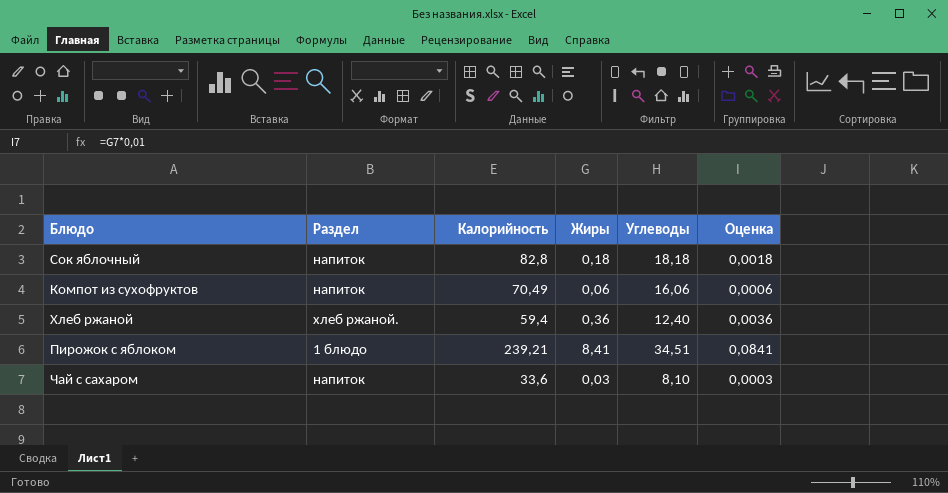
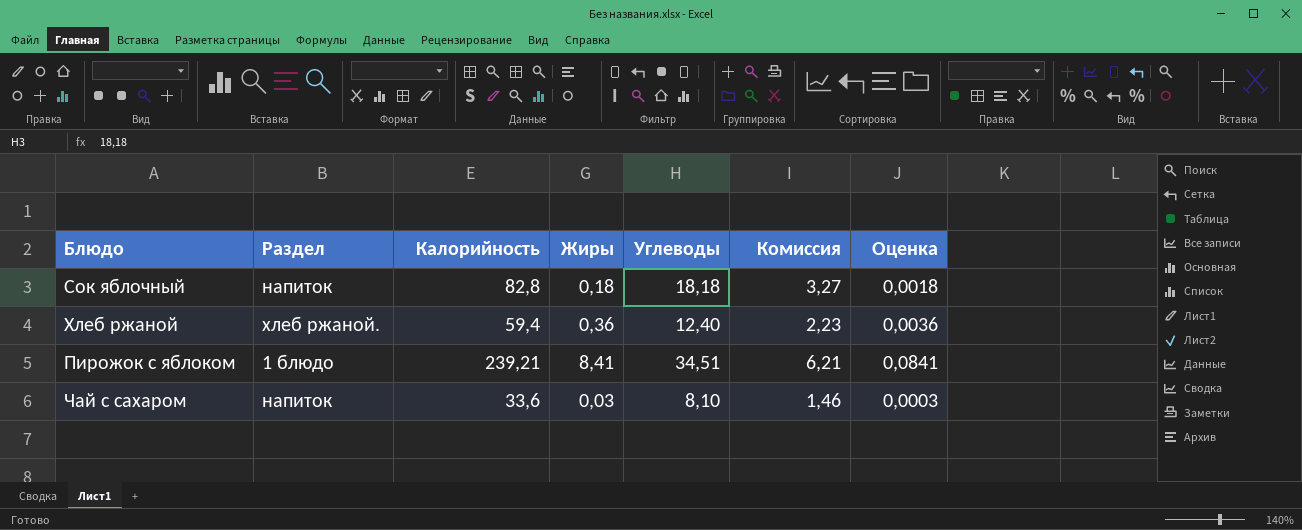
column Комиссия | formula: none -> [Углеводы] * 0,18
row Компот из сухофруктов: напиток | 70,49 | 0,06 | 16,06 | 0,0006 -> none

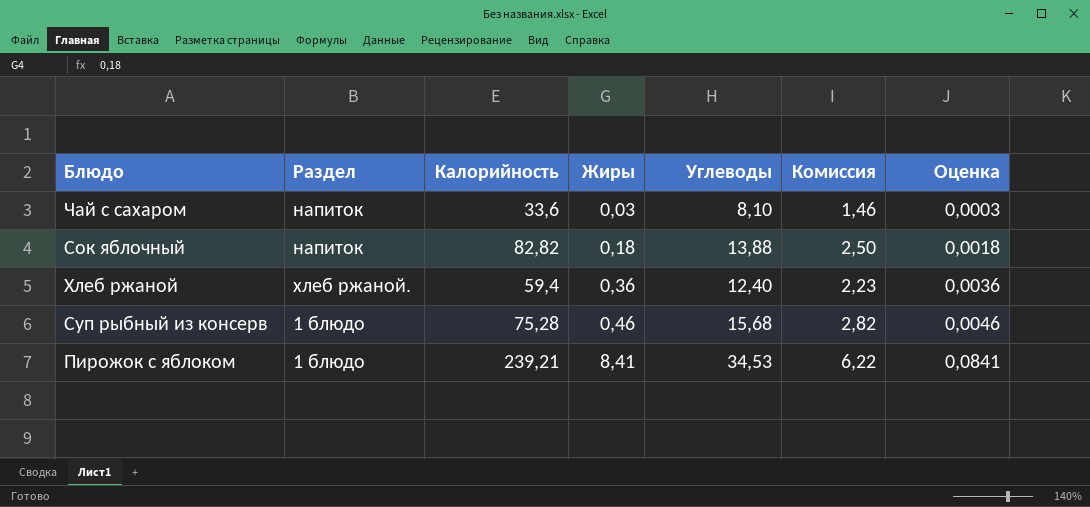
row order: none -> Жиры ascending
Сок яблочный | Калорийность: 82,8 -> 82,82
Сок яблочный | Углеводы: 18,18 -> 13,88
Сок яблочный | Комиссия: 3,27 -> 2,50
row Суп рыбный из консерв: none -> 1 блюдо | 75,28 | 0,46 | 15,68 | 2,82 | 0,0046
Пирожок с яблоком | Углеводы: 34,51 -> 34,53
Пирожок с яблоком | Комиссия: 6,21 -> 6,22

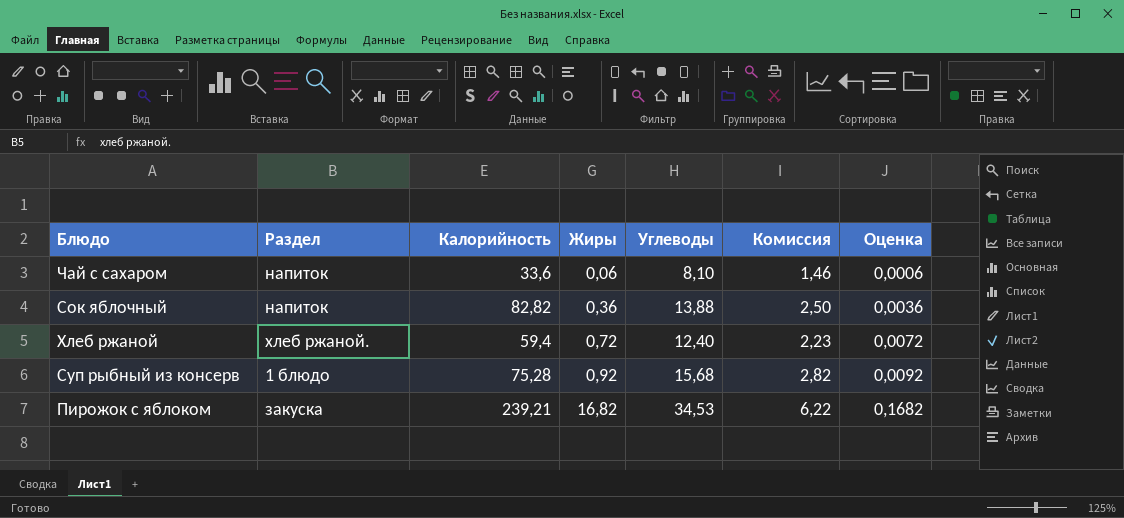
Чай с сахаром | Жиры: 0,03 -> 0,06
Чай с сахаром | Оценка: 0,0003 -> 0,0006
Сок яблочный | Жиры: 0,18 -> 0,36
Сок яблочный | Оценка: 0,0018 -> 0,0036
Хлеб ржаной | Жиры: 0,36 -> 0,72
Хлеб ржаной | Оценка: 0,0036 -> 0,0072
Суп рыбный из консерв | Жиры: 0,46 -> 0,92
Суп рыбный из консерв | Оценка: 0,0046 -> 0,0092
Пирожок с яблоком | Раздел: 1 блюдо -> закуска
Пирожок с яблоком | Жиры: 8,41 -> 16,82
Пирожок с яблоком | Оценка: 0,0841 -> 0,1682

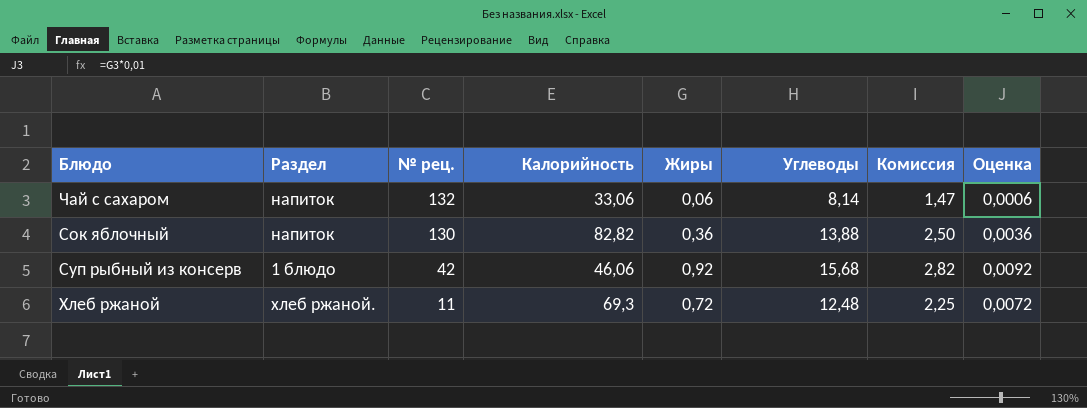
row order: Жиры ascending -> № рец. descending
column № рец. | position: none -> 3
row Пирожок с яблоком: закуска | 239,21 | 16,82 | 34,53 | 6,22 | 0,1682 -> none
Чай с сахаром | Калорийность: 33,6 -> 33,06
Чай с сахаром | Углеводы: 8,10 -> 8,14
Чай с сахаром | Комиссия: 1,46 -> 1,47
Суп рыбный из консерв | Калорийность: 75,28 -> 46,06
Хлеб ржаной | Калорийность: 59,4 -> 69,3
Хлеб ржаной | Углеводы: 12,40 -> 12,48
Хлеб ржаной | Комиссия: 2,23 -> 2,25

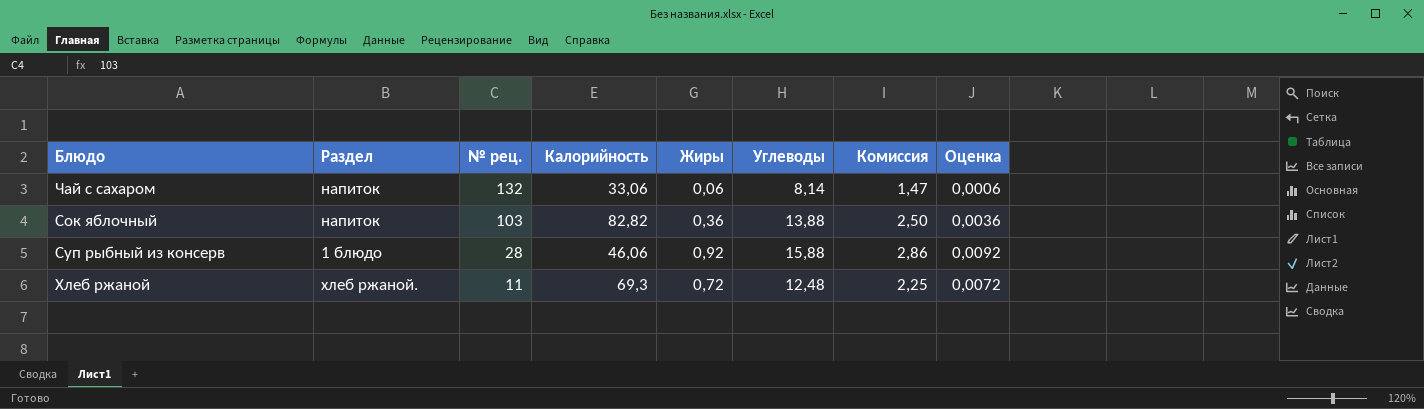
Сок яблочный | № рец.: 130 -> 103
Суп рыбный из консерв | № рец.: 42 -> 28
Суп рыбный из консерв | Углеводы: 15,68 -> 15,88
Суп рыбный из консерв | Комиссия: 2,82 -> 2,86

